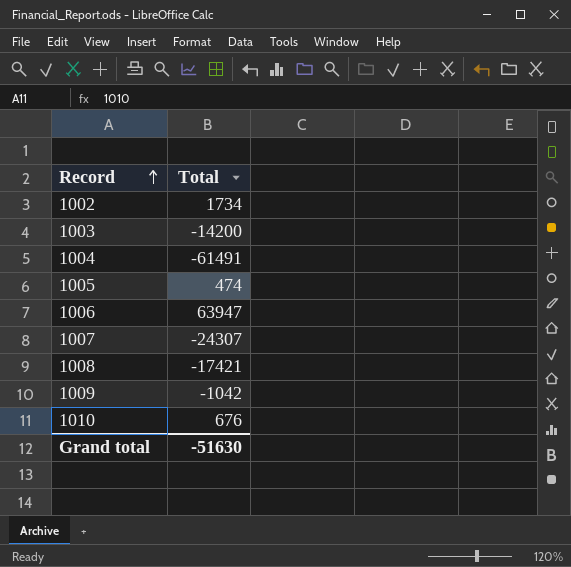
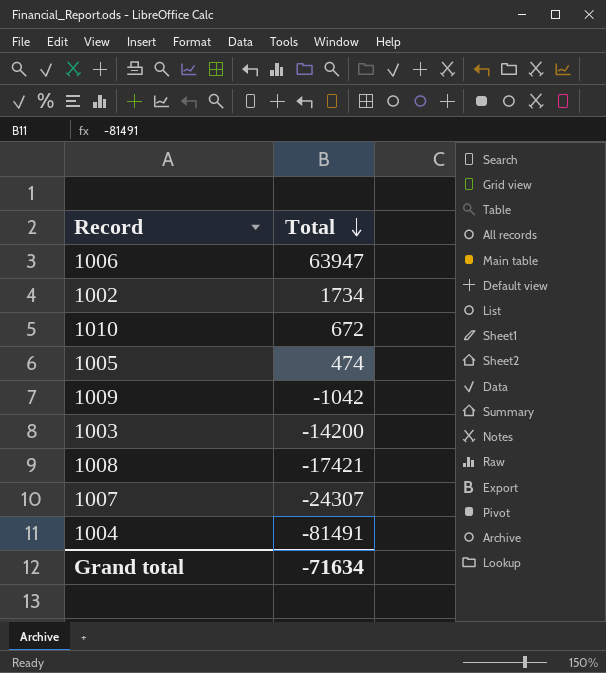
row order: Record ascending -> Total descending
1010 | Total: 676 -> 672
1004 | Total: -61491 -> -81491
Grand total | Total: -51630 -> -71634

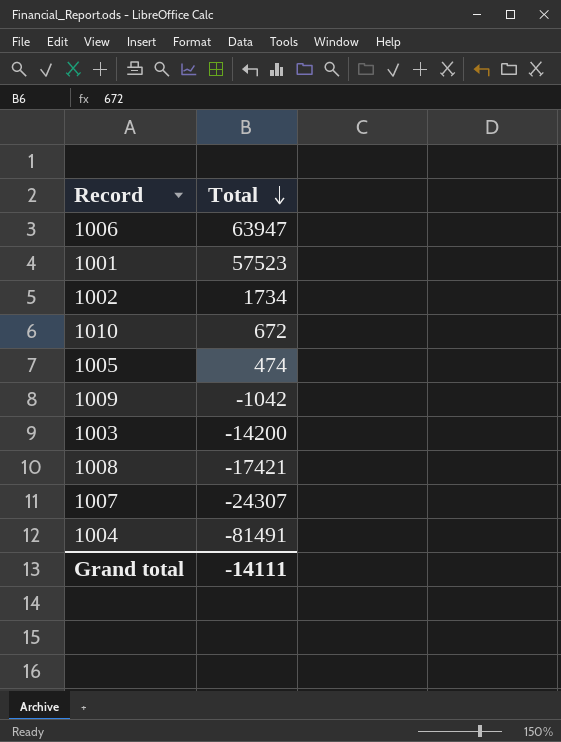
row 1001: none -> 57523
Grand total | Total: -71634 -> -14111

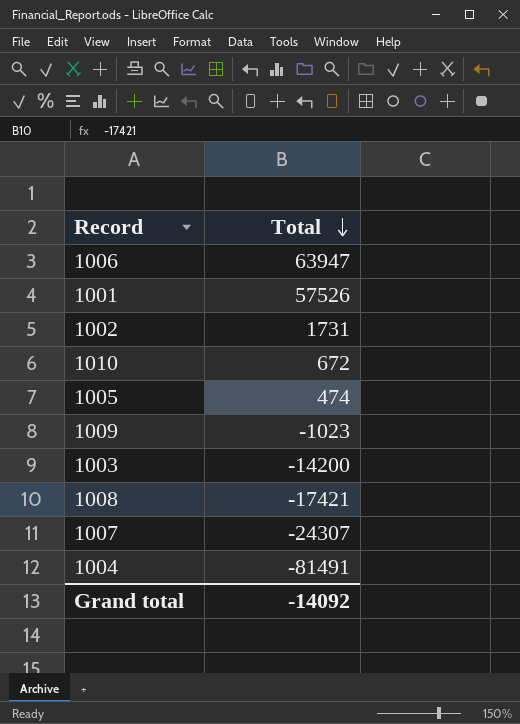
1001 | Total: 57523 -> 57526
1002 | Total: 1734 -> 1731
1009 | Total: -1042 -> -1023
Grand total | Total: -14111 -> -14092

